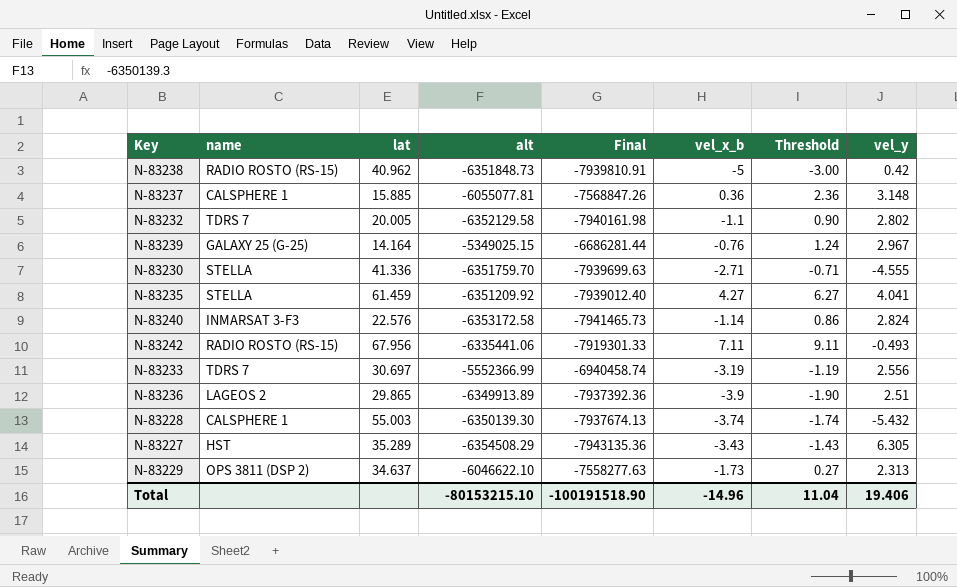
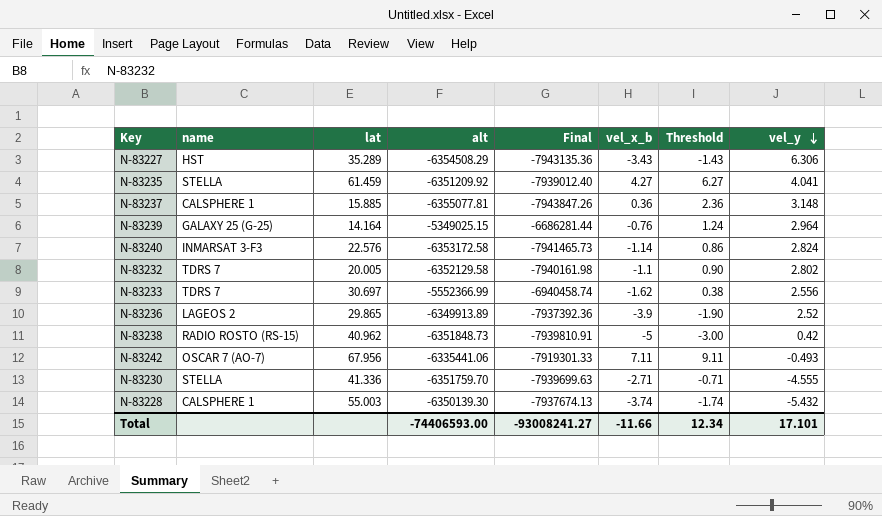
row order: none -> vel_y descending
row N-83229: OPS 3811 (DSP 2) | 34.637 | -6046622.10 | -7558277.63 | -1.73 | 0.27 | 2.313 -> none
N-83227 | vel_y: 6.305 -> 6.306
N-83237 | alt: -6055077.81 -> -6355077.81
N-83237 | Final: -7568847.26 -> -7943847.26
N-83239 | vel_y: 2.967 -> 2.964
N-83233 | vel_x_b: -3.19 -> -1.62
N-83233 | Threshold: -1.19 -> 0.38
N-83236 | vel_y: 2.51 -> 2.52
N-83242 | name: RADIO ROSTO (RS-15) -> OSCAR 7 (AO-7)
Total | alt: -80153215.10 -> -74406593.00
Total | Final: -100191518.90 -> -93008241.27
Total | vel_x_b: -14.96 -> -11.66
Total | Threshold: 11.04 -> 12.34
Total | vel_y: 19.406 -> 17.101

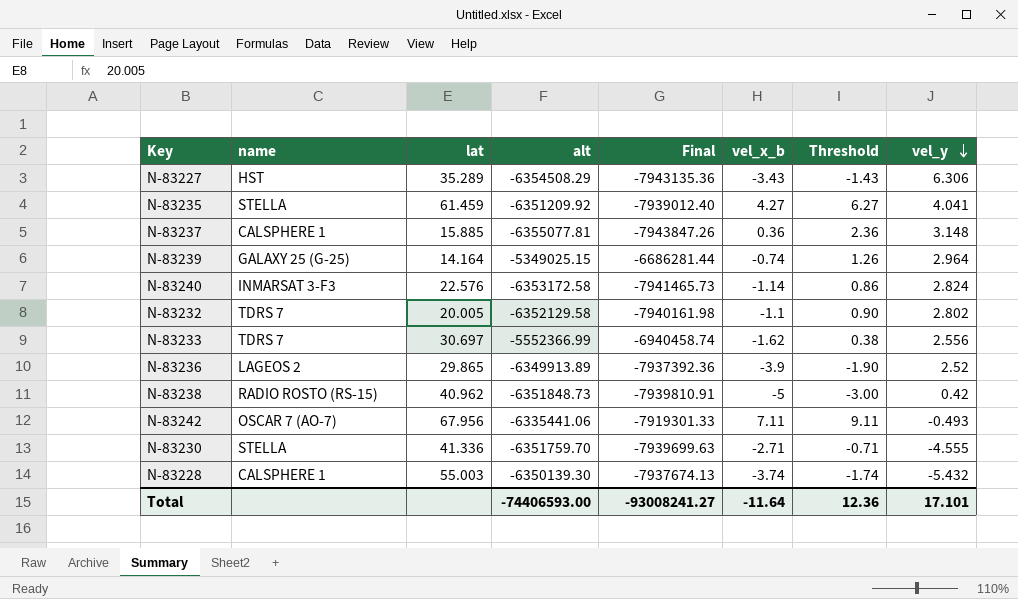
N-83239 | vel_x_b: -0.76 -> -0.74
N-83239 | Threshold: 1.24 -> 1.26
Total | vel_x_b: -11.66 -> -11.64
Total | Threshold: 12.34 -> 12.36

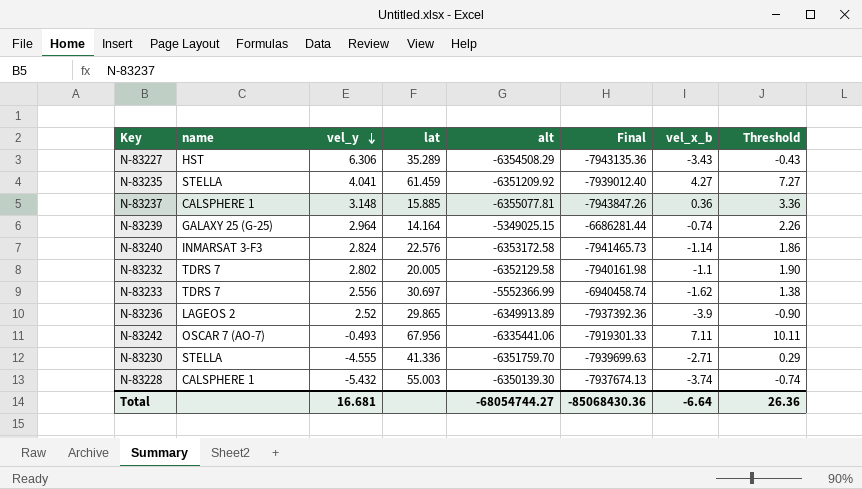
column vel_y | position: 8 -> 3
column Threshold | formula: [vel_x_b] + 2 -> [vel_x_b] + 3
row N-83238: RADIO ROSTO (RS-15) | 40.962 | -6351848.73 | -7939810.91 | -5 | -3.00 | 0.42 -> none
Total | vel_y: 17.101 -> 16.681
Total | alt: -74406593.00 -> -68054744.27
Total | Final: -93008241.27 -> -85068430.36
Total | vel_x_b: -11.64 -> -6.64
Total | Threshold: 12.36 -> 26.36

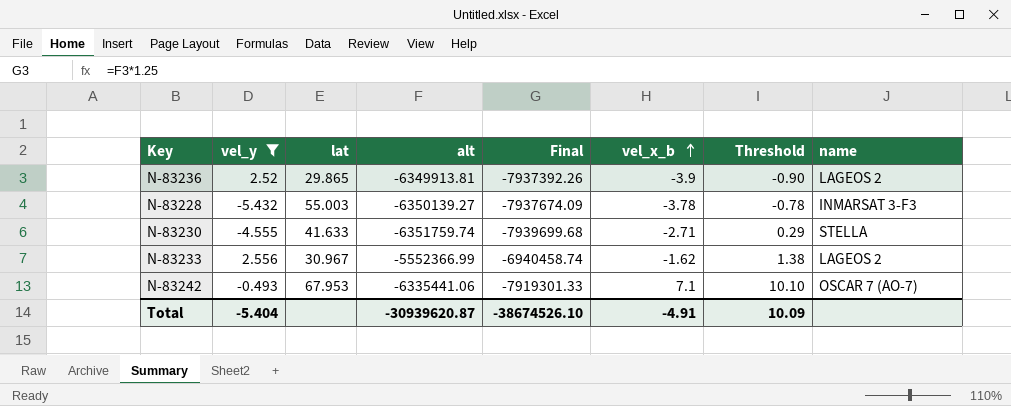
filter: none -> vel_y <= 2.556
row order: vel_y descending -> vel_x_b ascending
column name | position: 2 -> 8
N-83236 | alt: -6349913.89 -> -6349913.81
N-83236 | Final: -7937392.36 -> -7937392.26
N-83228 | alt: -6350139.30 -> -6350139.27
N-83228 | Final: -7937674.13 -> -7937674.09
N-83228 | vel_x_b: -3.74 -> -3.78
N-83228 | Threshold: -0.74 -> -0.78
N-83228 | name: CALSPHERE 1 -> INMARSAT 3-F3
N-83230 | lat: 41.336 -> 41.633
N-83230 | alt: -6351759.70 -> -6351759.74
N-83230 | Final: -7939699.63 -> -7939699.68
N-83233 | lat: 30.697 -> 30.967
N-83233 | name: TDRS 7 -> LAGEOS 2
N-83242 | lat: 67.956 -> 67.953
N-83242 | vel_x_b: 7.11 -> 7.1
N-83242 | Threshold: 10.11 -> 10.10
Total | vel_y: 16.681 -> -5.404
Total | alt: -68054744.27 -> -30939620.87
Total | Final: -85068430.36 -> -38674526.10
Total | vel_x_b: -6.64 -> -4.91
Total | Threshold: 26.36 -> 10.09

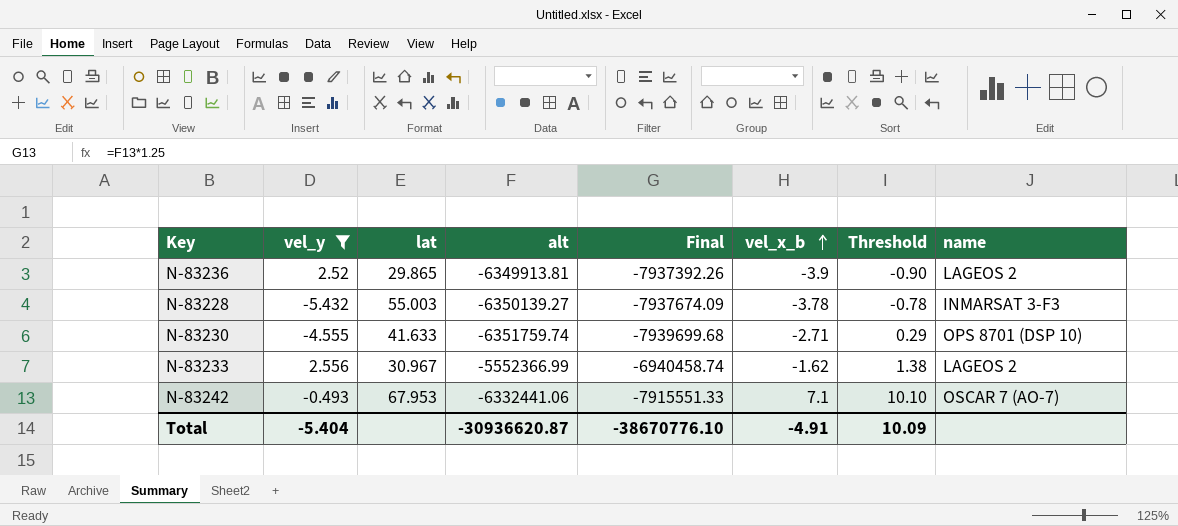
N-83230 | name: STELLA -> OPS 8701 (DSP 10)
N-83242 | alt: -6335441.06 -> -6332441.06
N-83242 | Final: -7919301.33 -> -7915551.33
Total | alt: -30939620.87 -> -30936620.87
Total | Final: -38674526.10 -> -38670776.10

